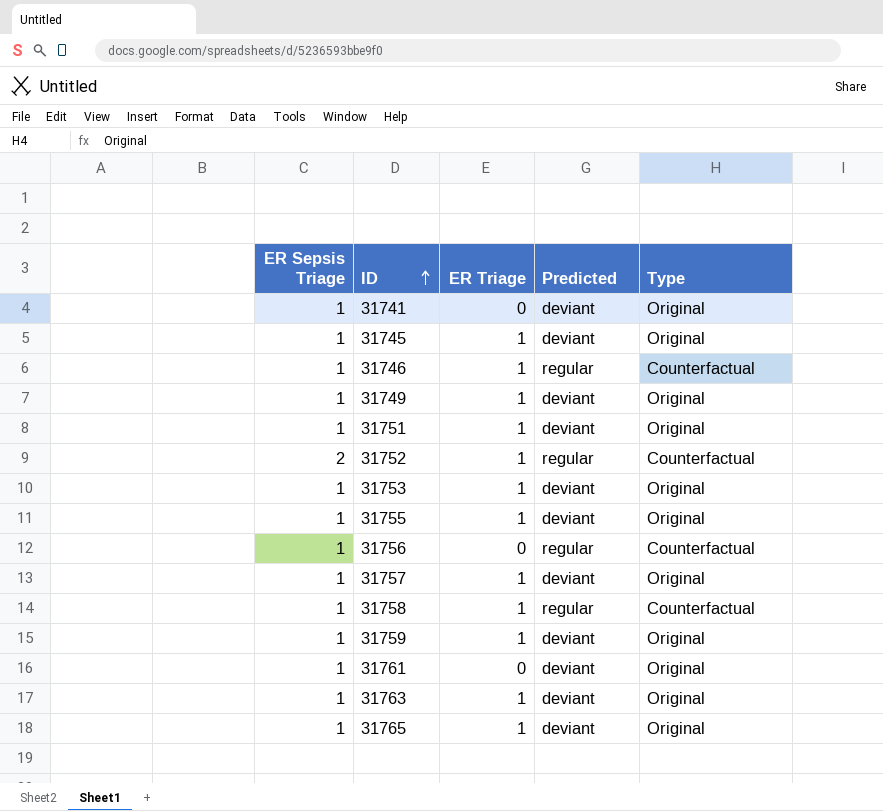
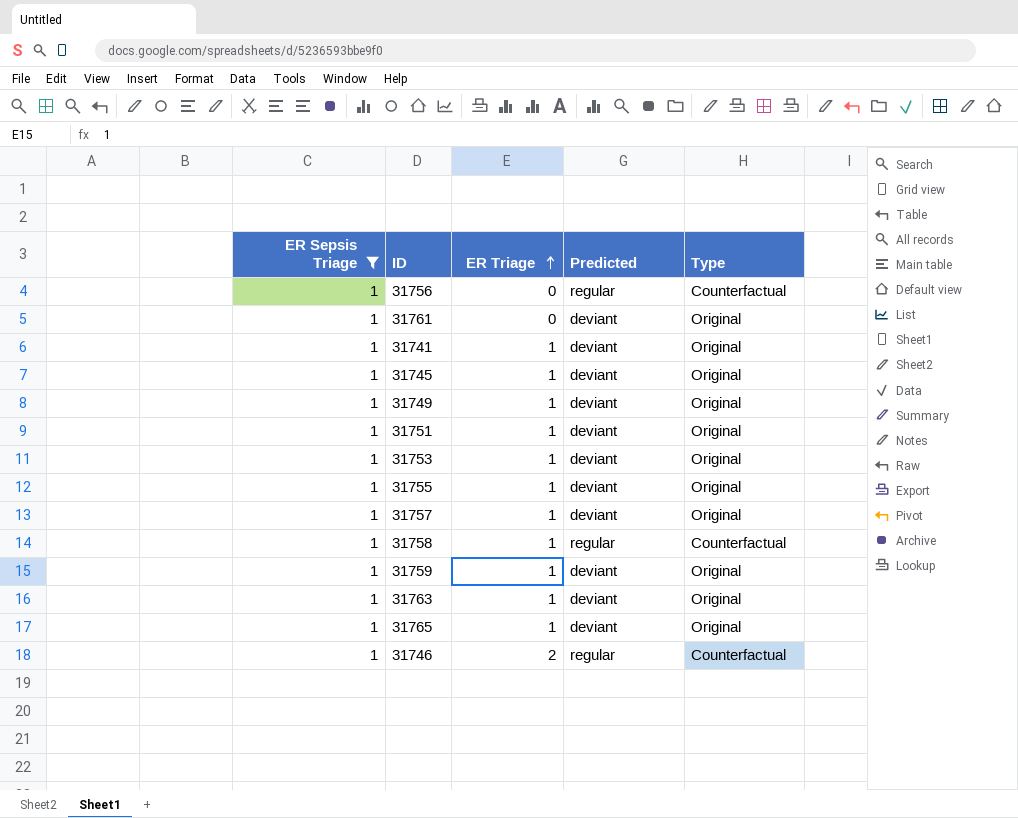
filter: none -> ER Sepsis Triage = 1
row order: ID ascending -> ER Triage ascending
31741 | ER Triage: 0 -> 1
31746 | ER Triage: 1 -> 2

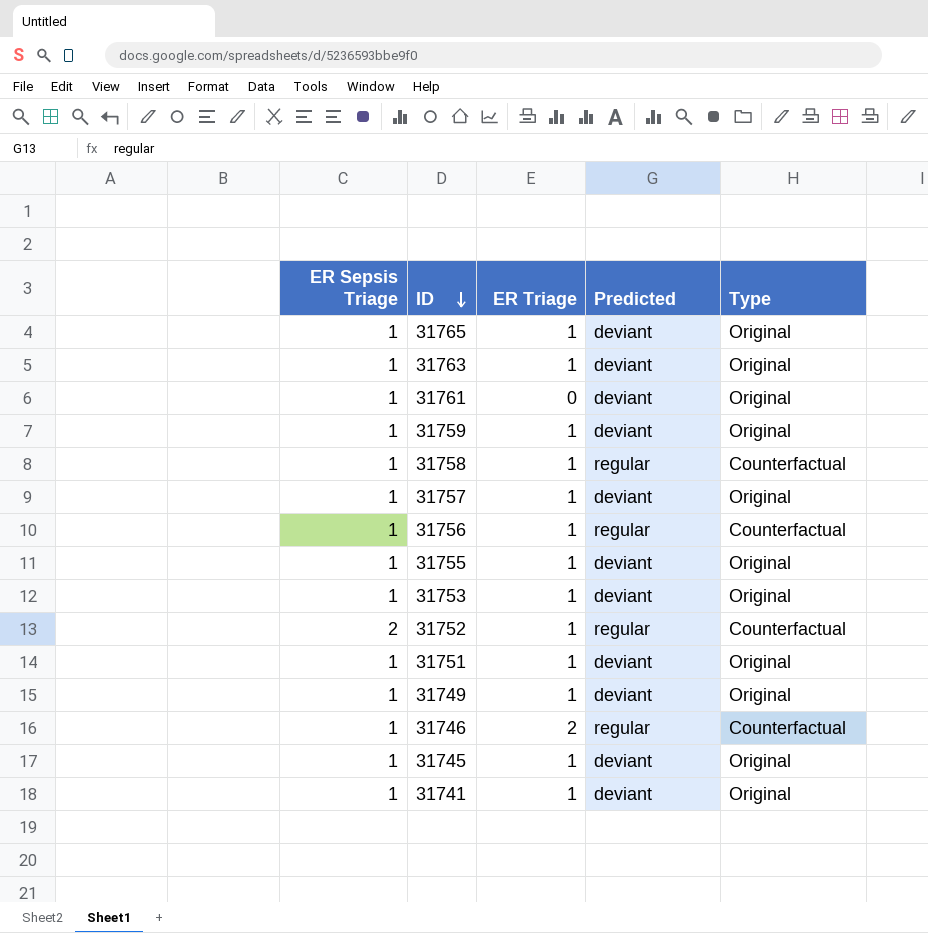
filter: ER Sepsis Triage = 1 -> none
row order: ER Triage ascending -> ID descending
31756 | ER Triage: 0 -> 1

